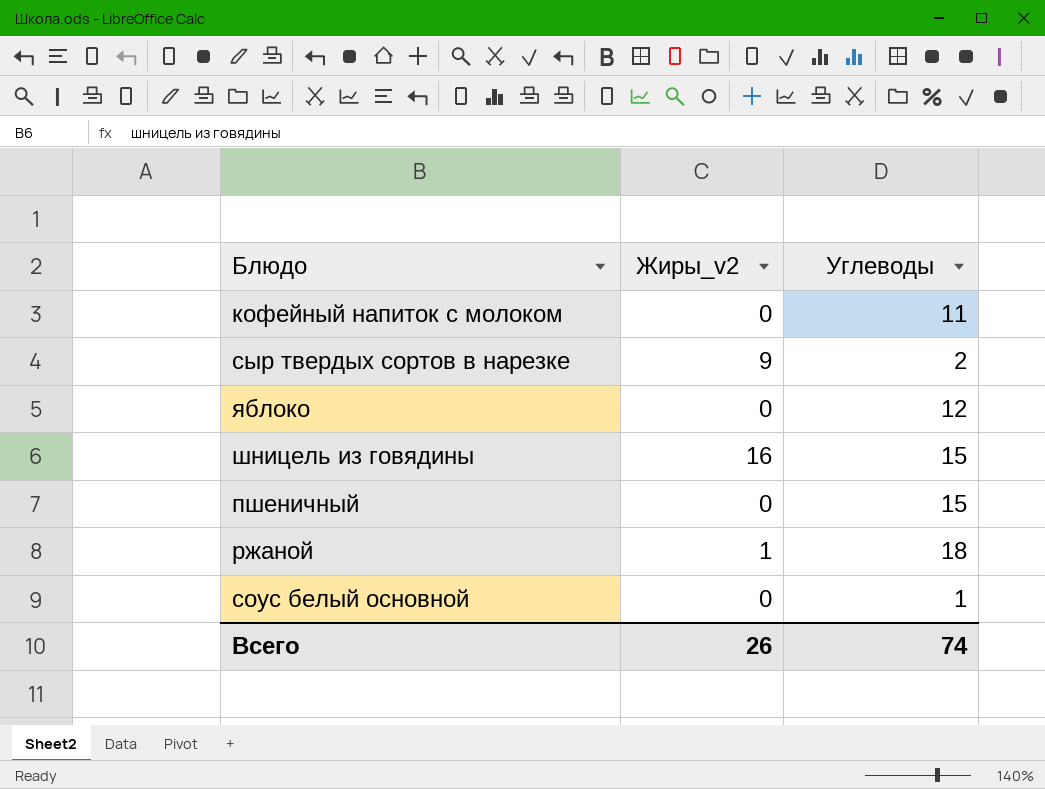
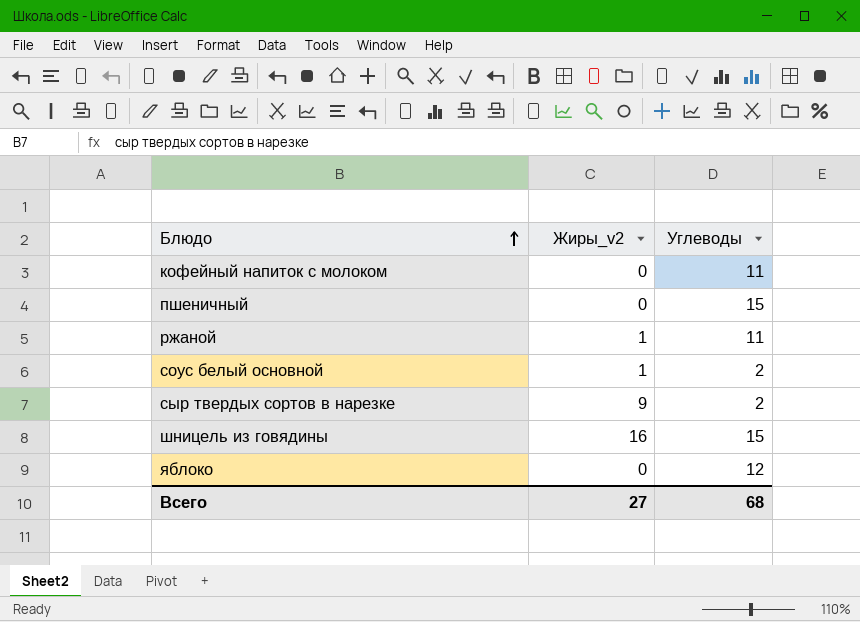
row order: none -> Блюдо ascending
ржаной | Углеводы: 18 -> 11
соус белый основной | Жиры_v2: 0 -> 1
соус белый основной | Углеводы: 1 -> 2
Всего | Жиры_v2: 26 -> 27
Всего | Углеводы: 74 -> 68

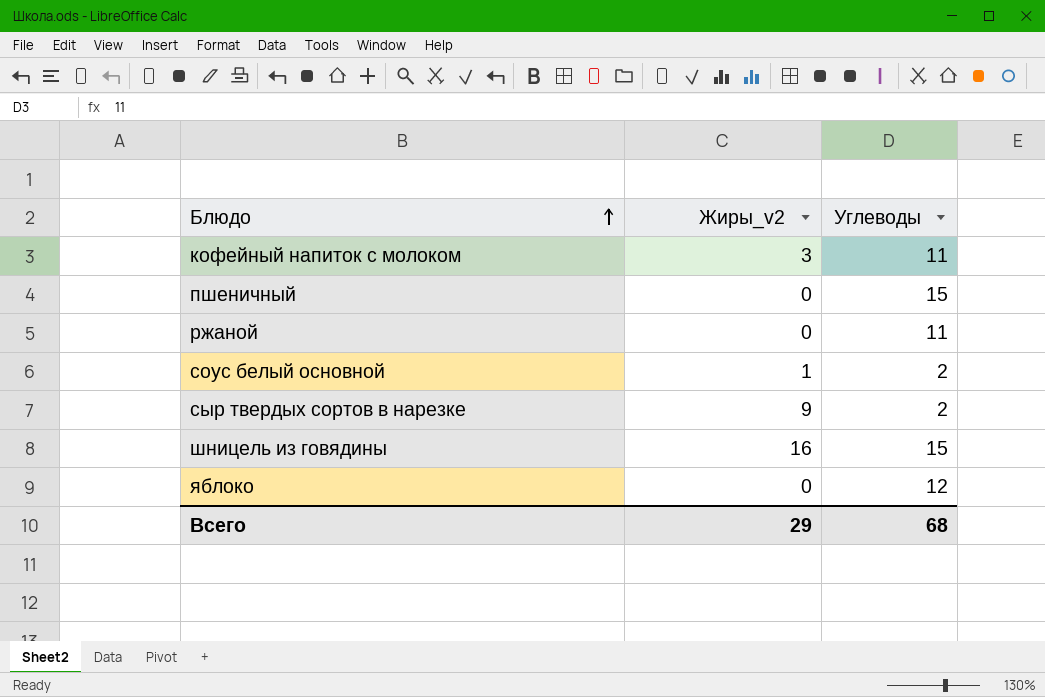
кофейный напиток с молоком | Жиры_v2: 0 -> 3
ржаной | Жиры_v2: 1 -> 0
Всего | Жиры_v2: 27 -> 29

